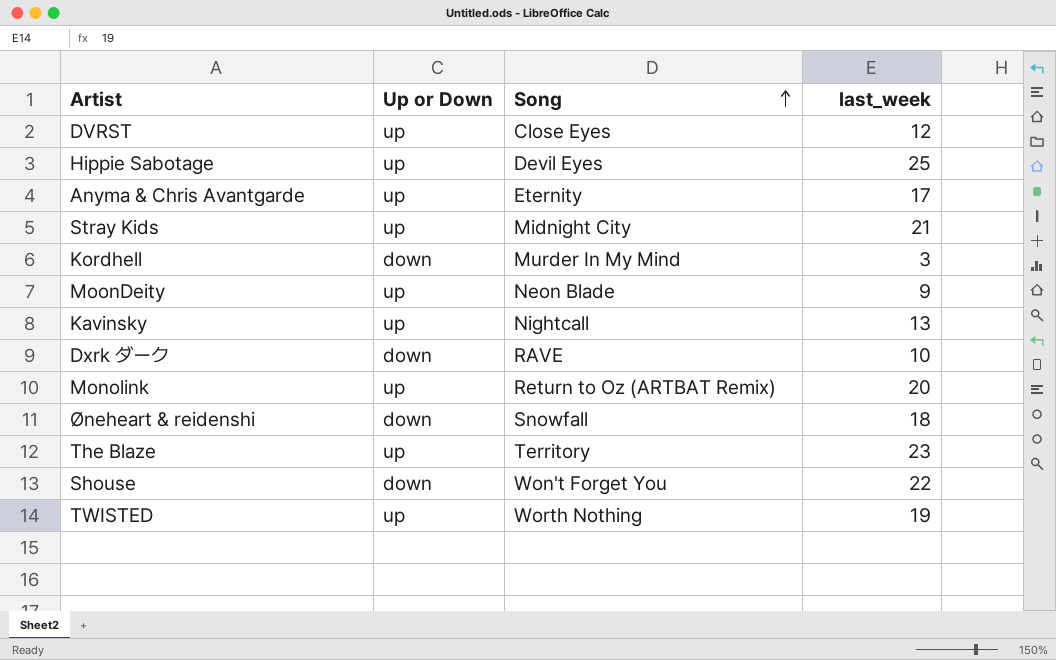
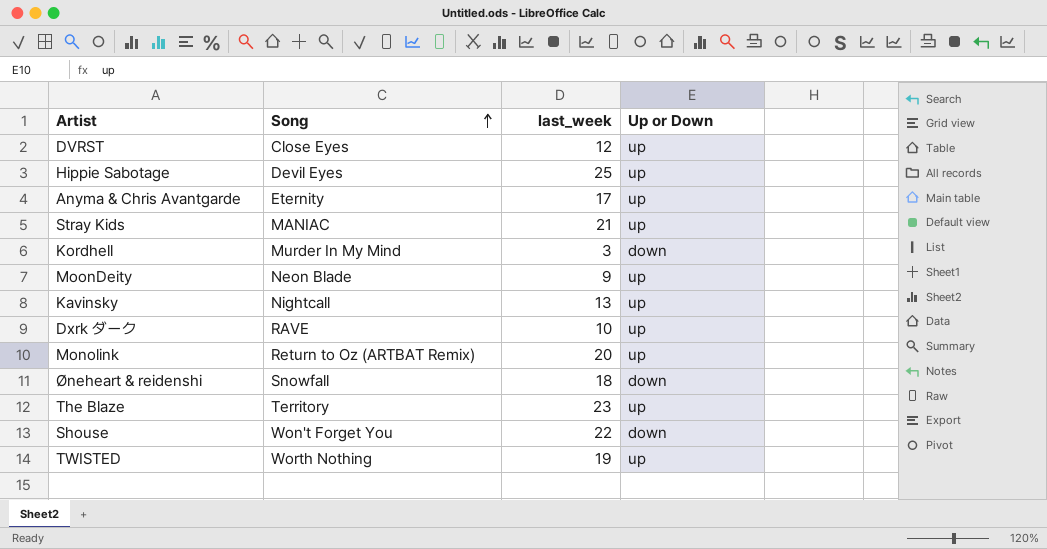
column Up or Down | position: 2 -> 4
Stray Kids | Song: Midnight City -> MANIAC
Dxrk ダーク | Up or Down: down -> up

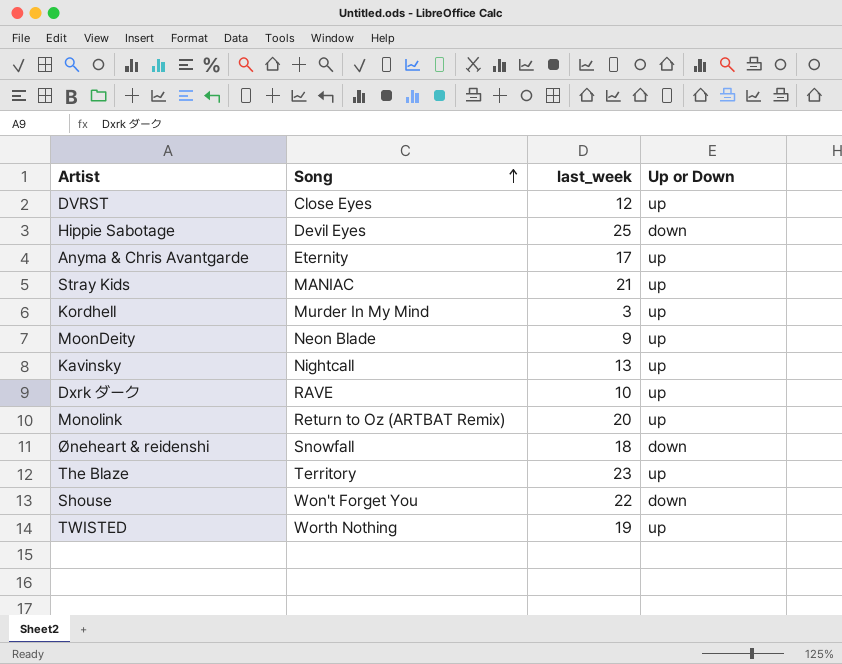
Hippie Sabotage | Up or Down: up -> down
Kordhell | Up or Down: down -> up

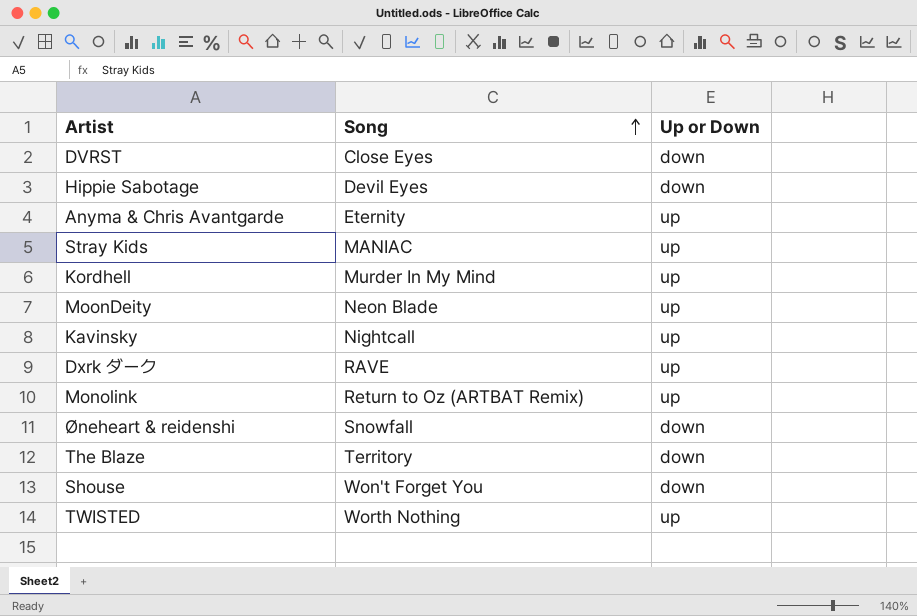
column last_week | position: 3 -> none
DVRST | Up or Down: up -> down
The Blaze | Up or Down: up -> down

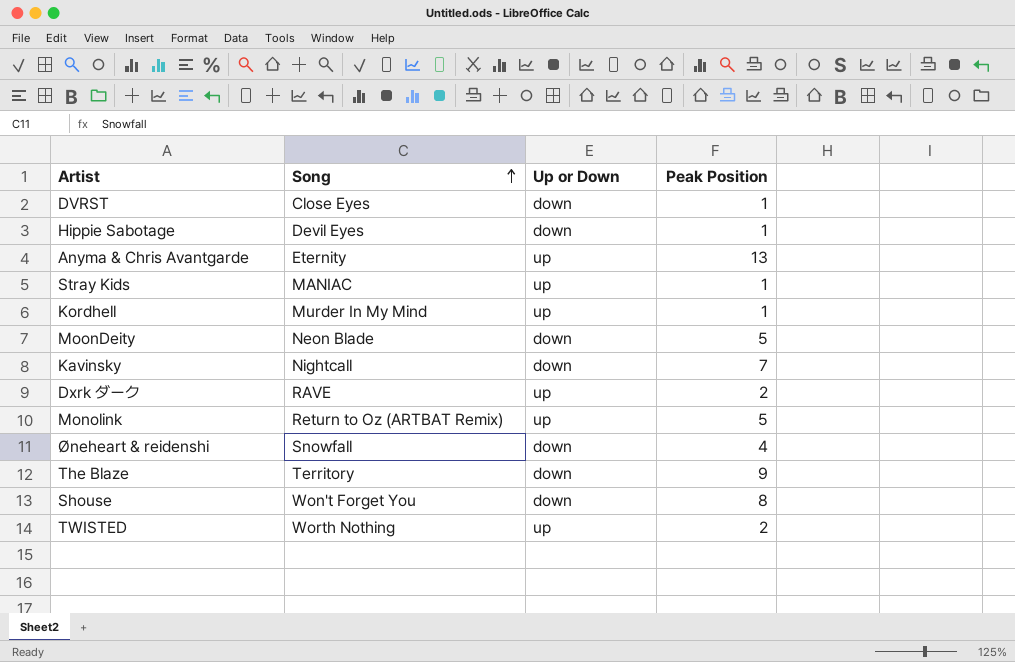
column Peak Position | position: none -> 4
MoonDeity | Up or Down: up -> down
Kavinsky | Up or Down: up -> down

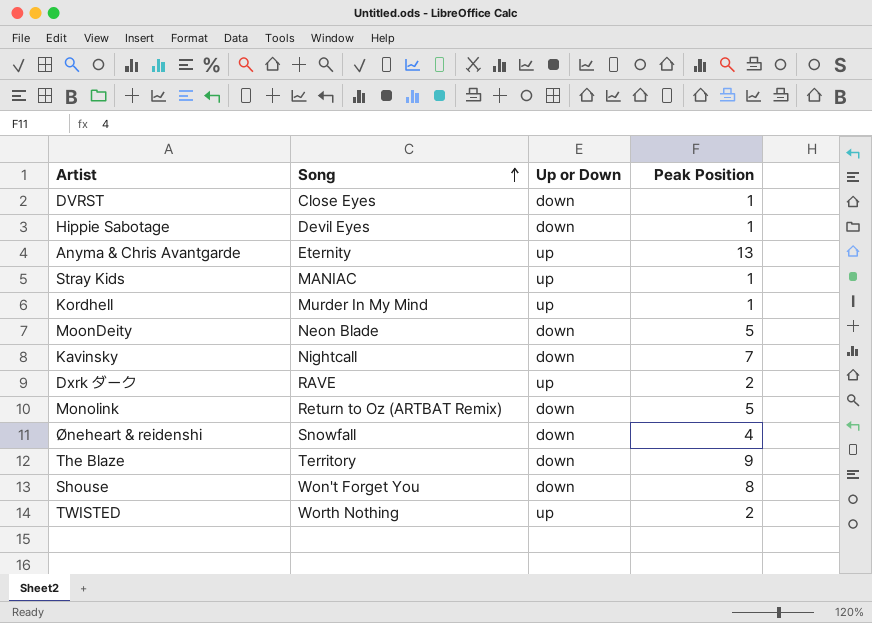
Monolink | Up or Down: up -> down

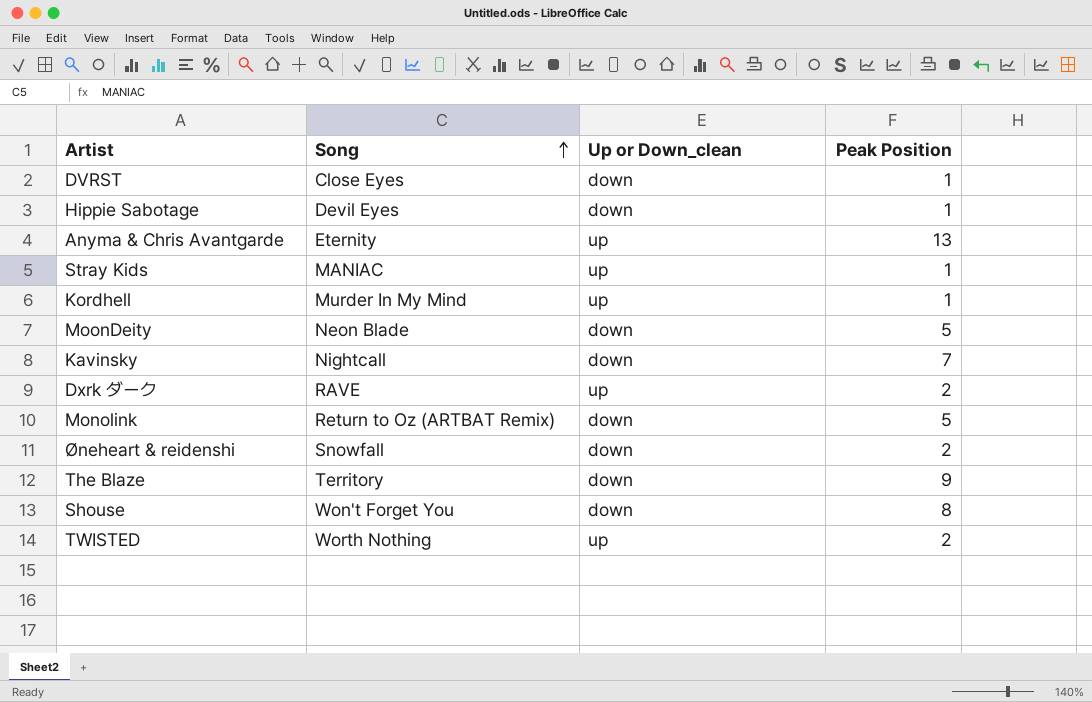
column name: Up or Down -> Up or Down_clean
Øneheart & reidenshi | Peak Position: 4 -> 2

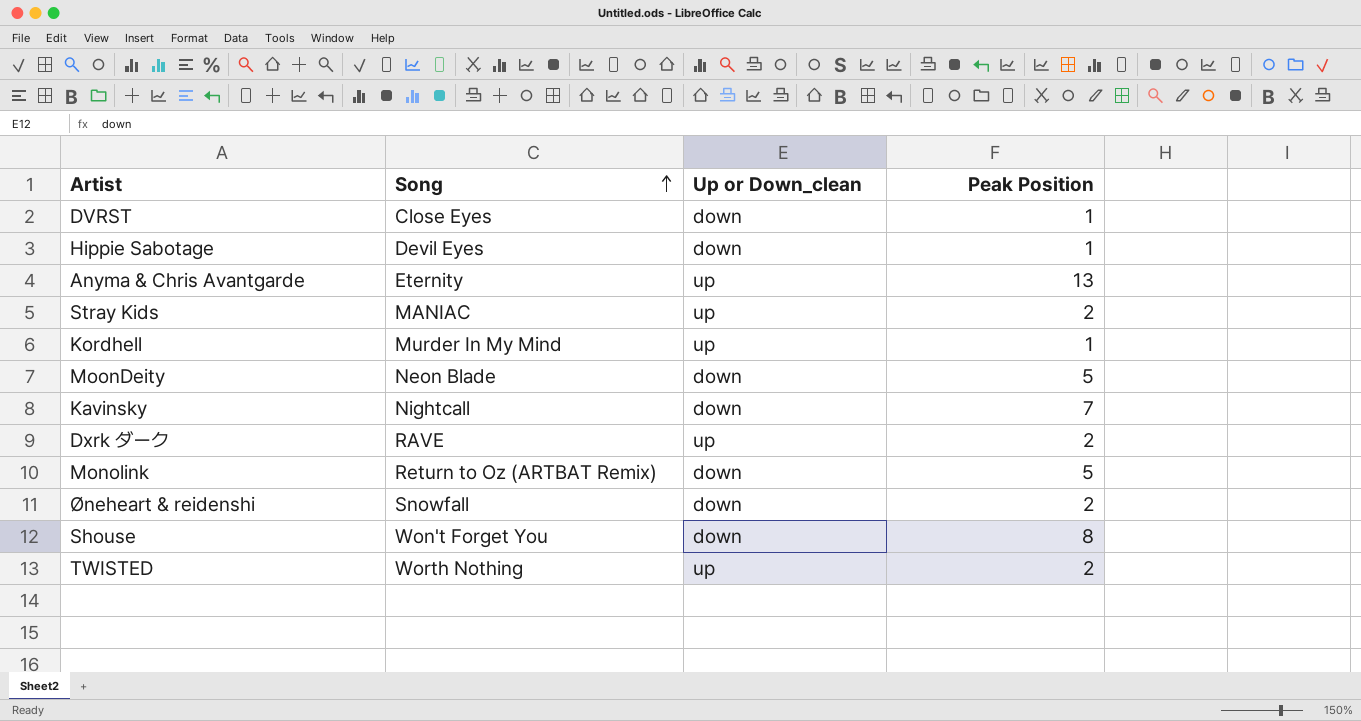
row The Blaze: Territory | down | 9 -> none
Stray Kids | Peak Position: 1 -> 2

